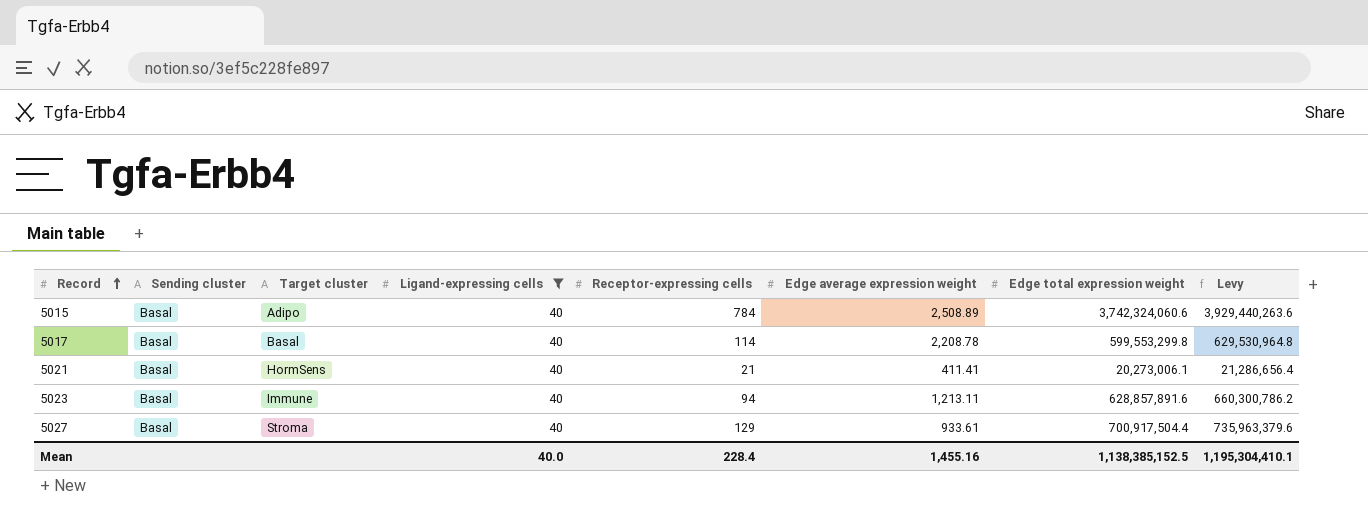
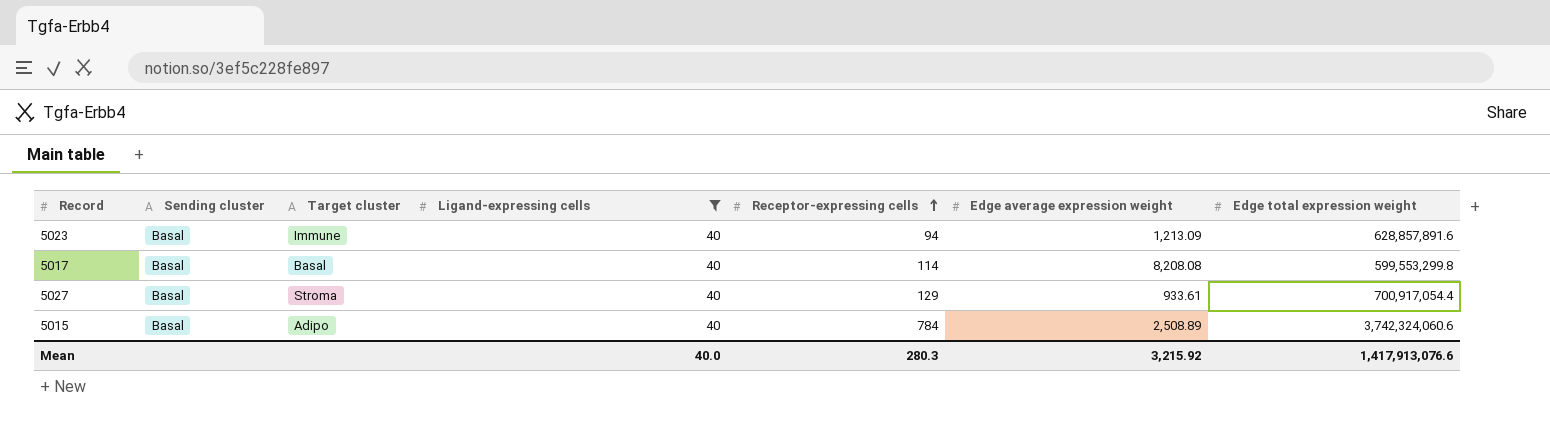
row order: Record ascending -> Receptor-expressing cells ascending
column Levy | formula: [Edge total expression weight] * 1.05 -> none
row 5021: Basal | HormSens | 40 | 21 | 411.41 | 20,273,006.1 | 21,286,656.4 -> none
5023 | Edge average expression weight: 1,213.11 -> 1,213.09
5017 | Edge average expression weight: 2,208.78 -> 8,208.08
5027 | Edge total expression weight: 700,917,504.4 -> 700,917,054.4
Mean | Receptor-expressing cells: 228.4 -> 280.3
Mean | Edge average expression weight: 1,455.16 -> 3,215.92
Mean | Edge total expression weight: 1,138,385,152.5 -> 1,417,913,076.6

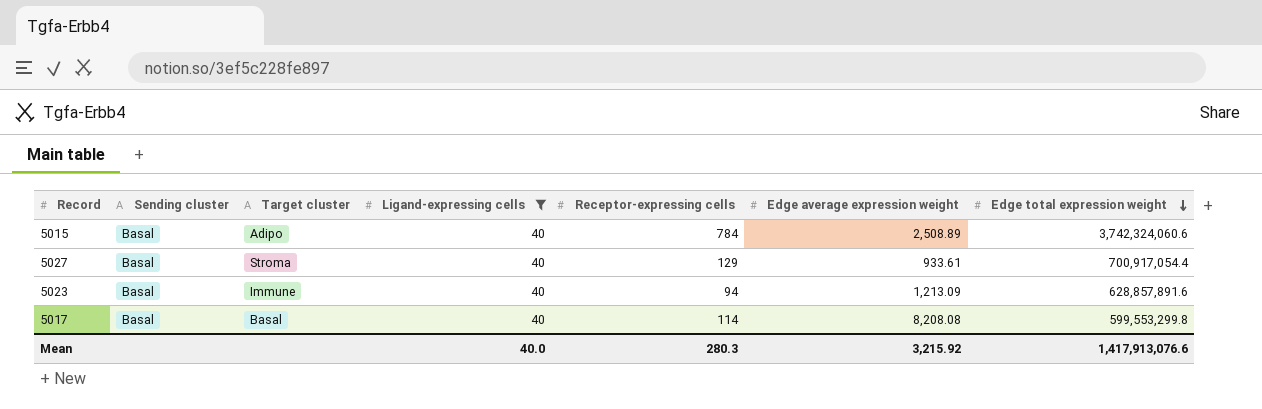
row order: Receptor-expressing cells ascending -> Edge total expression weight descending

